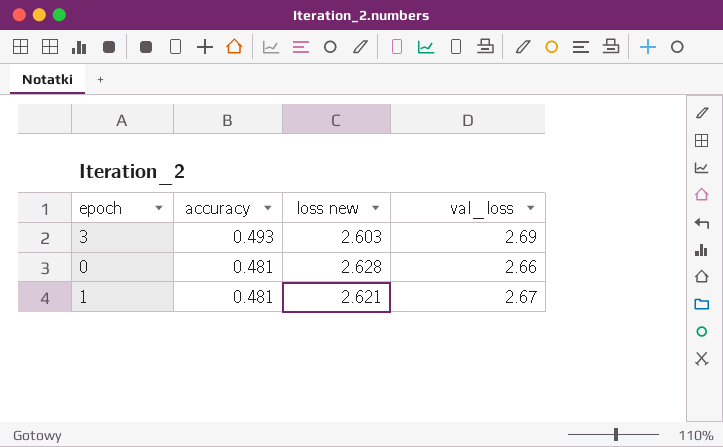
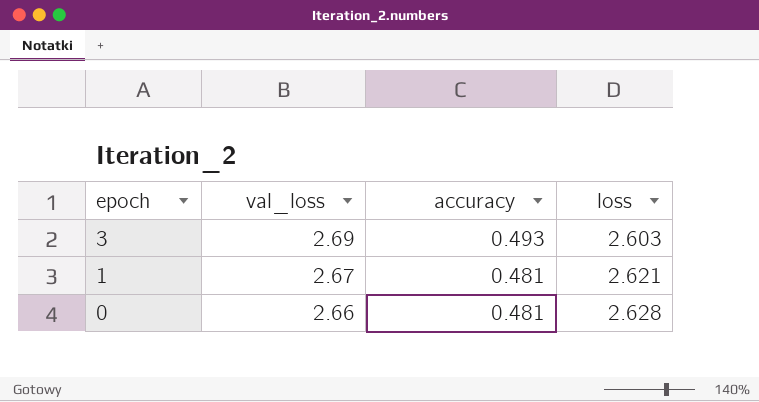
row order: accuracy descending -> epoch descending
column val_loss | position: 4 -> 2
column name: loss new -> loss

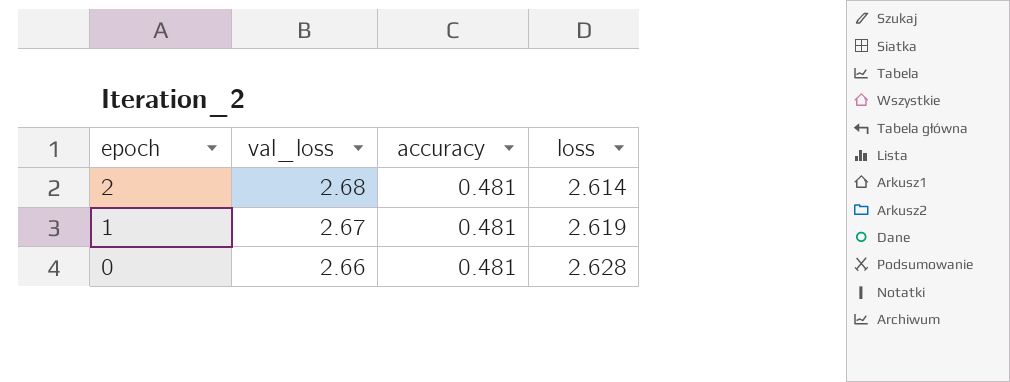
row 3: 2.69 | 0.493 | 2.603 -> none
row 2: none -> 2.68 | 0.481 | 2.614
1 | loss: 2.621 -> 2.619

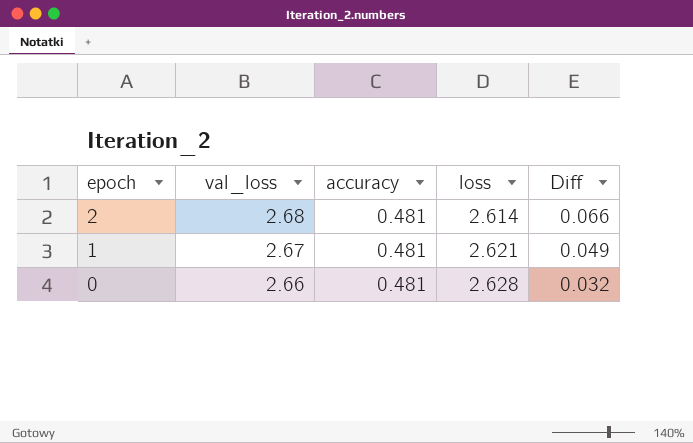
column Diff | formula: none -> [val_loss] - [loss]
1 | loss: 2.619 -> 2.621

